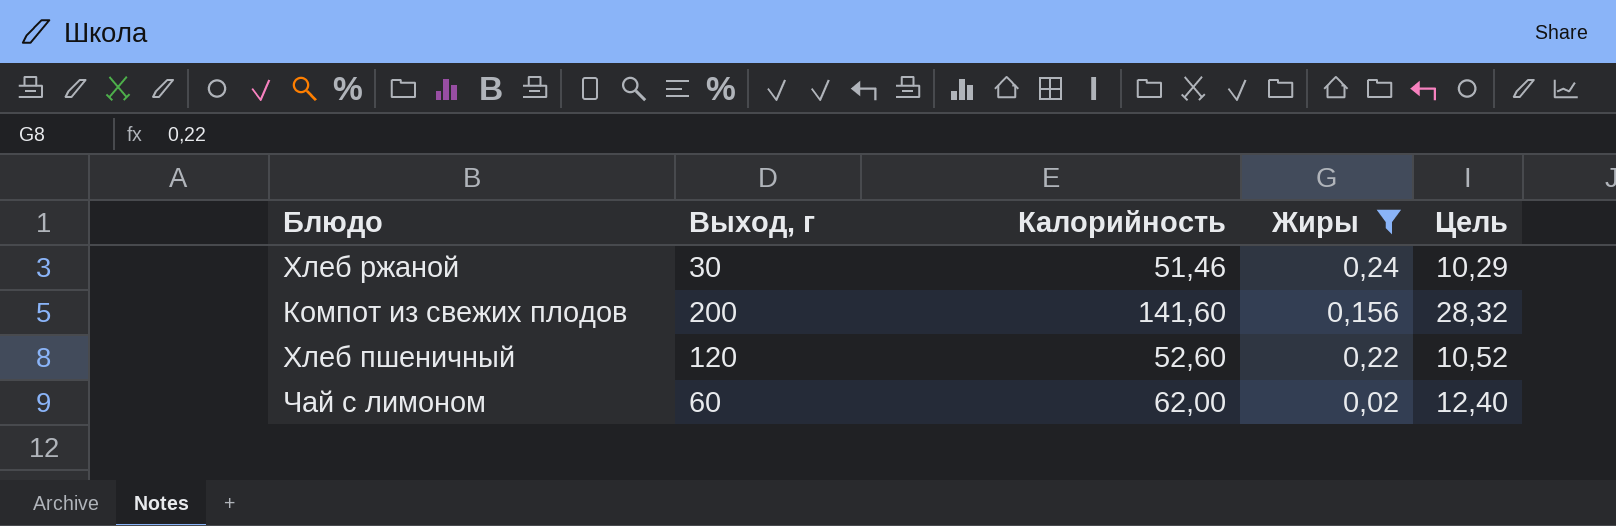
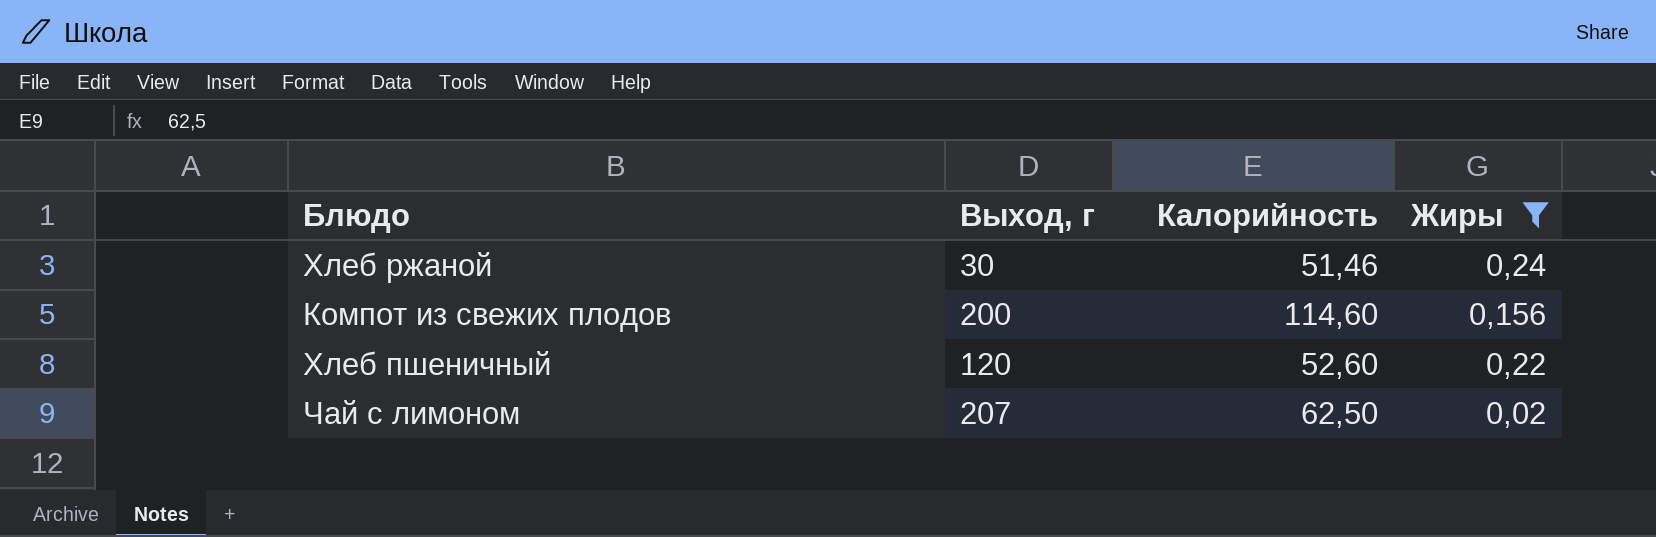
column Цель | formula: [Калорийность] * 0,2 -> none
Компот из свежих плодов | Калорийность: 141,60 -> 114,60
Чай с лимоном | Выход, г: 60 -> 207
Чай с лимоном | Калорийность: 62,00 -> 62,50

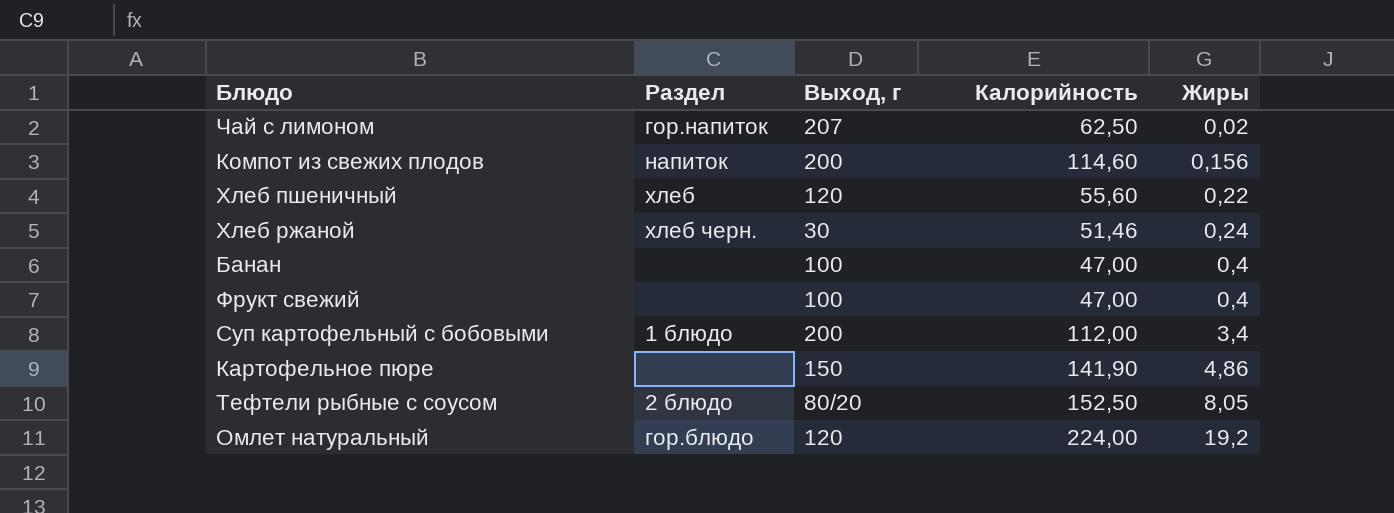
filter: Жиры <= 0,24 -> none
row order: none -> Жиры ascending
column Раздел | position: none -> 2
Хлеб пшеничный | Калорийность: 52,60 -> 55,60

